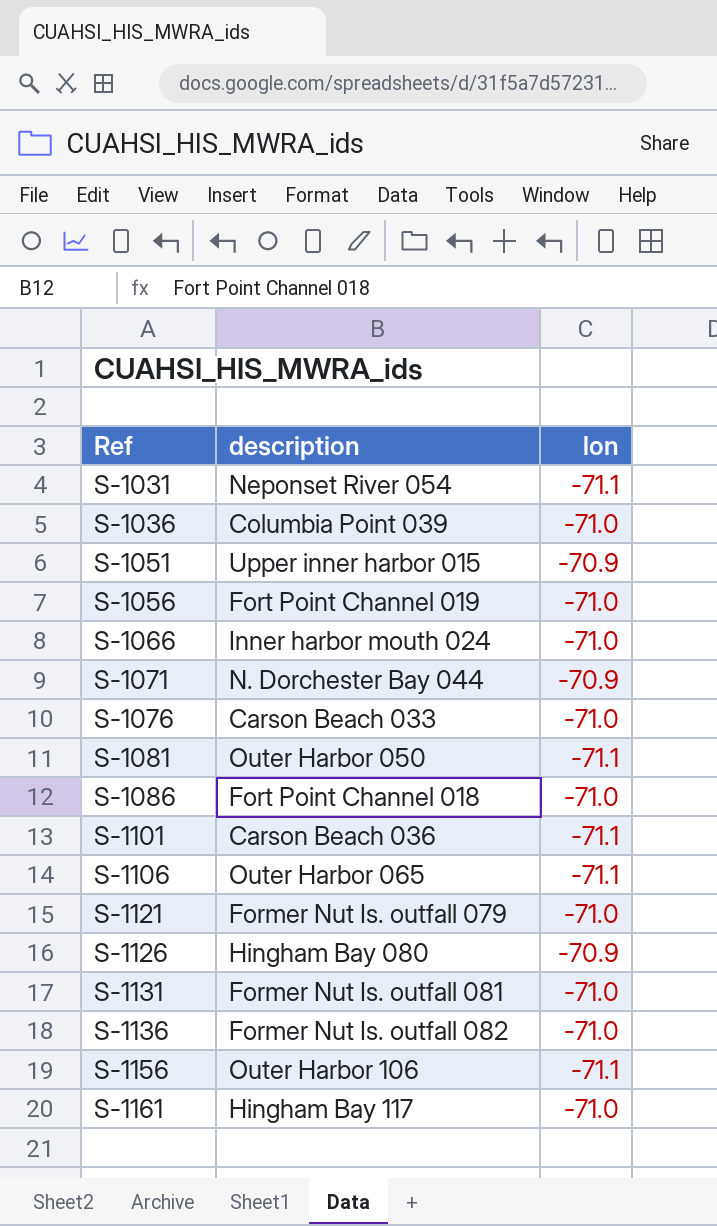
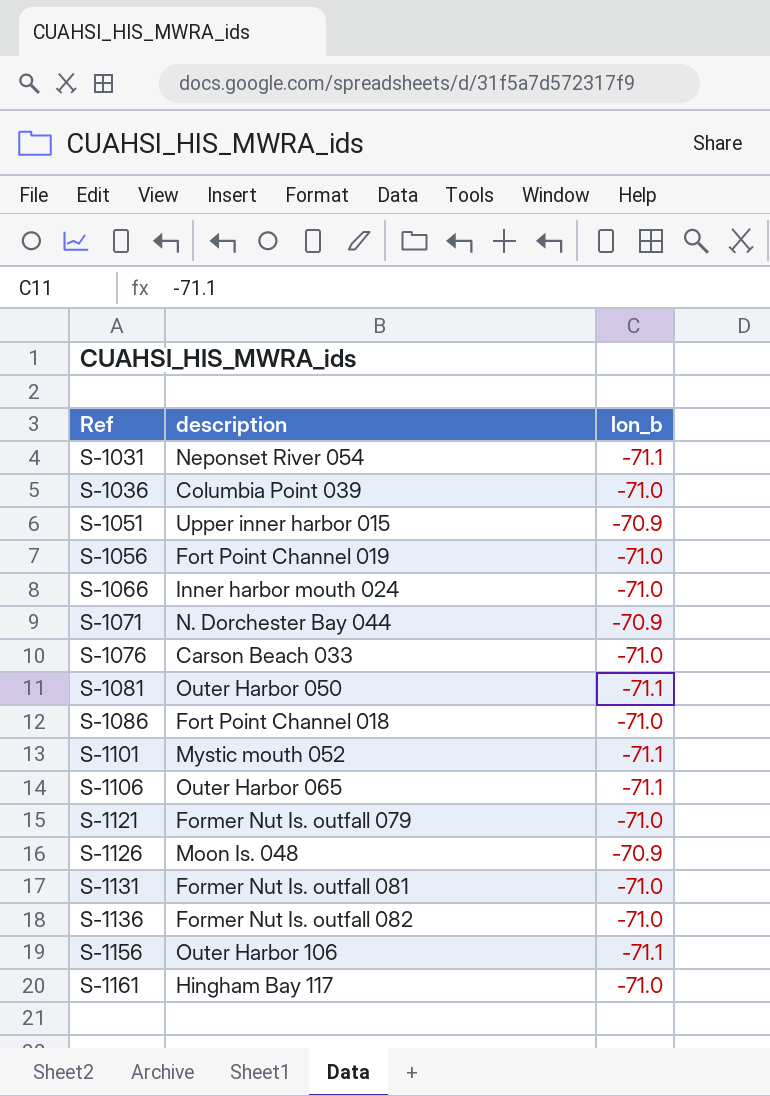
column name: lon -> lon_b
S-1101 | description: Carson Beach 036 -> Mystic mouth 052
S-1126 | description: Hingham Bay 080 -> Moon Is. 048

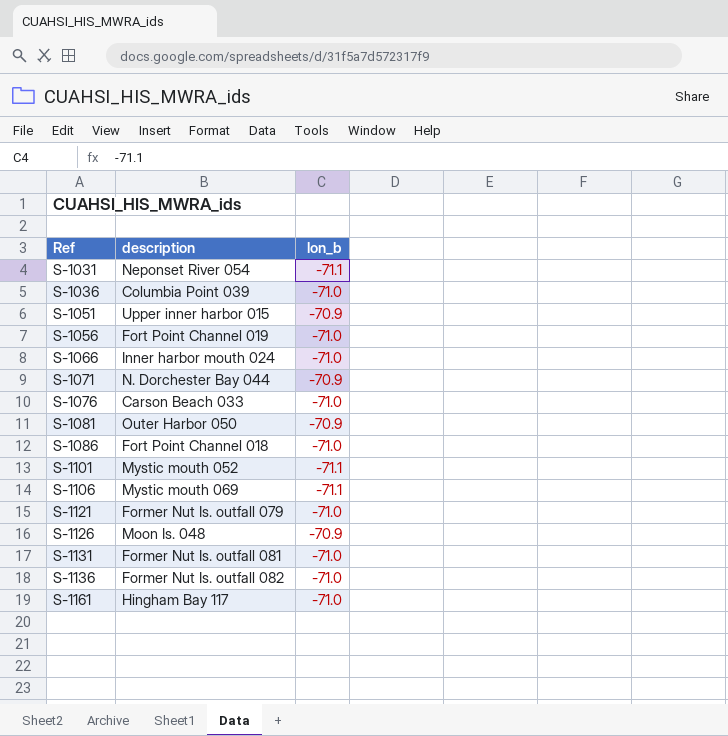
row S-1156: Outer Harbor 106 | -71.1 -> none
S-1081 | lon_b: -71.1 -> -70.9
S-1106 | description: Outer Harbor 065 -> Mystic mouth 069

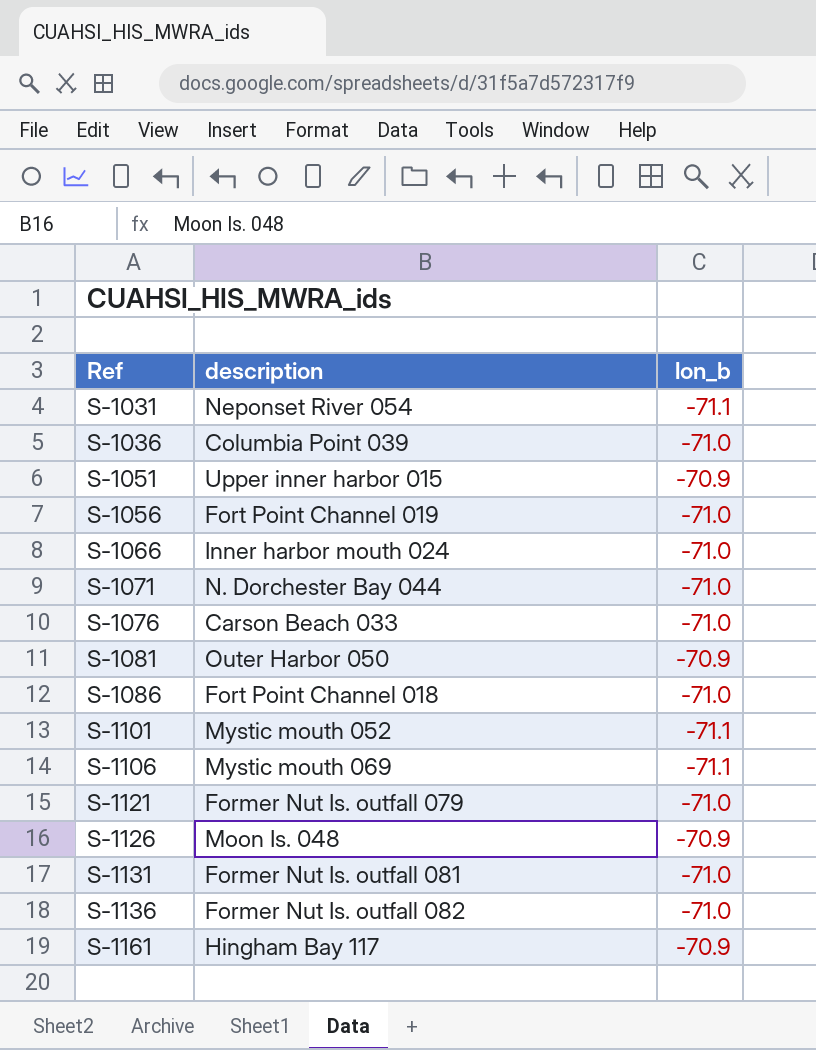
S-1071 | lon_b: -70.9 -> -71.0
S-1161 | lon_b: -71.0 -> -70.9

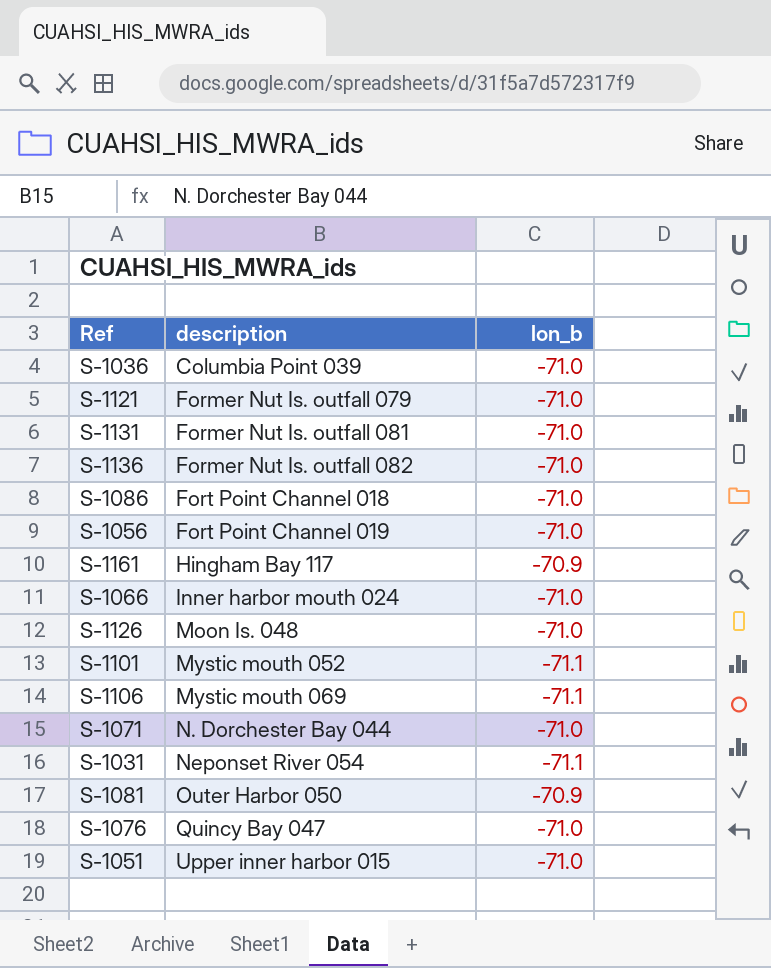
row order: Ref ascending -> description ascending
S-1126 | lon_b: -70.9 -> -71.0
S-1076 | description: Carson Beach 033 -> Quincy Bay 047
S-1051 | lon_b: -70.9 -> -71.0

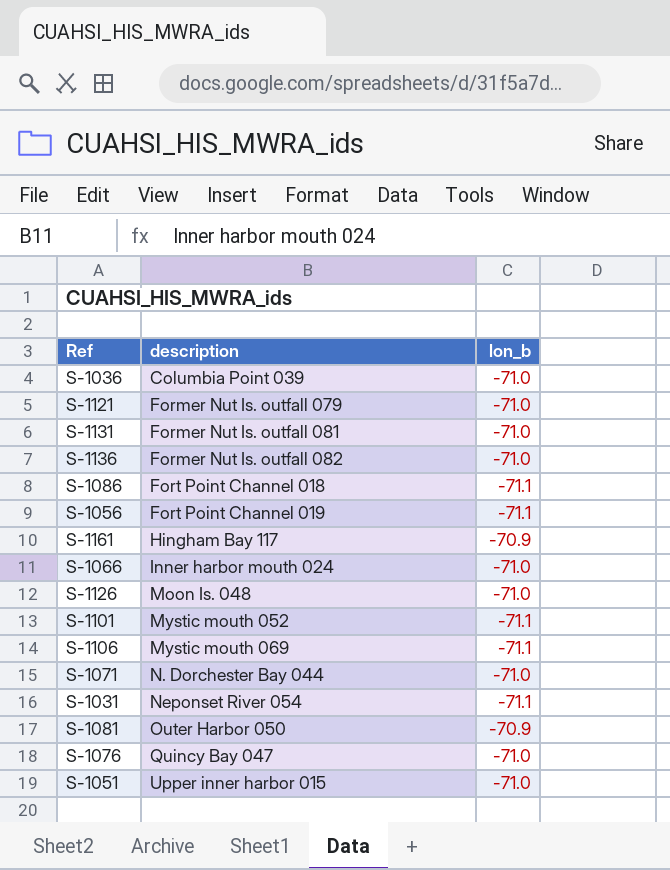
S-1086 | lon_b: -71.0 -> -71.1
S-1056 | lon_b: -71.0 -> -71.1

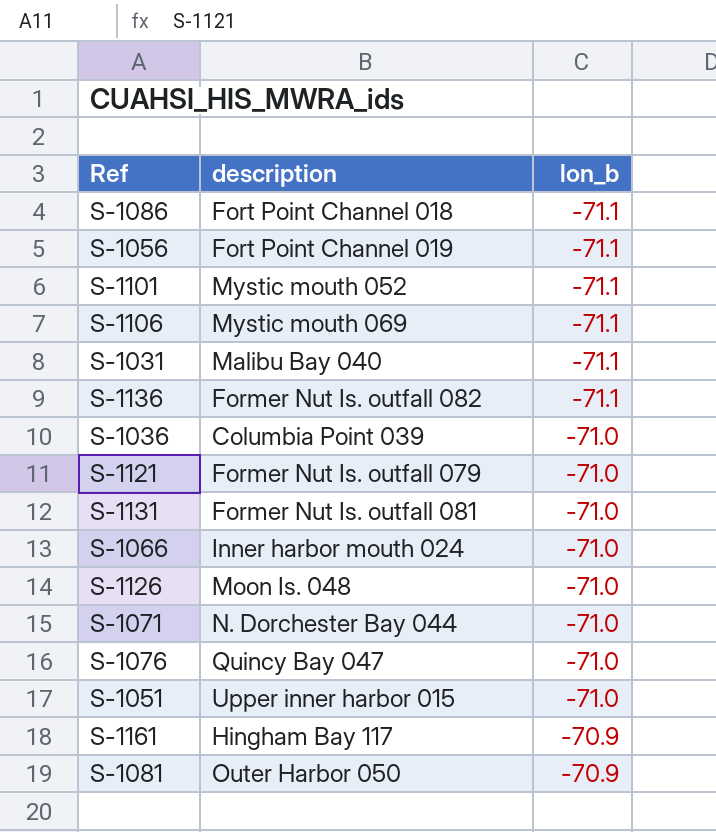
row order: description ascending -> lon_b ascending
S-1031 | description: Neponset River 054 -> Malibu Bay 040
S-1136 | lon_b: -71.0 -> -71.1

